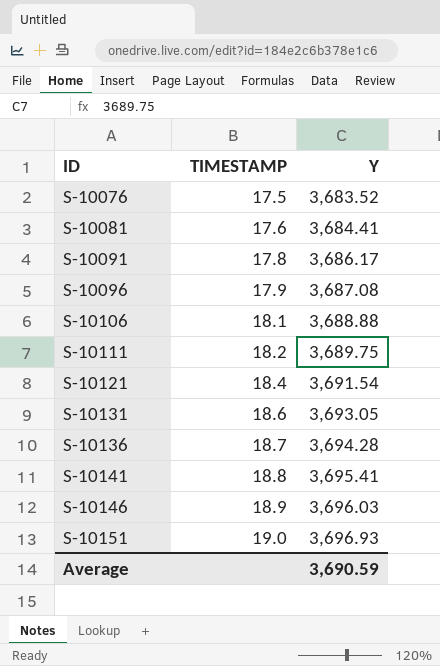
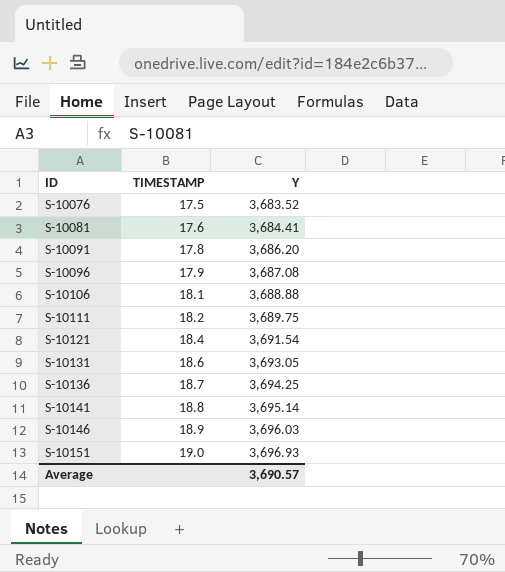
S-10091 | Y: 3,686.17 -> 3,686.20
S-10136 | Y: 3,694.28 -> 3,694.25
S-10141 | Y: 3,695.41 -> 3,695.14
Average | Y: 3,690.59 -> 3,690.57

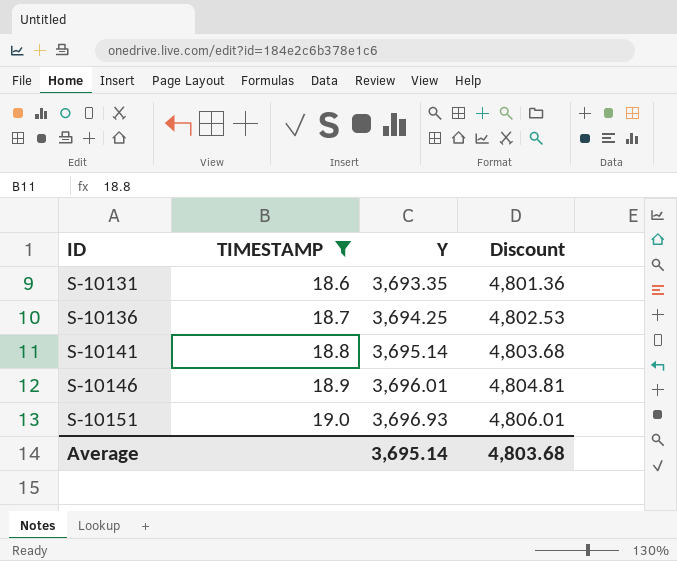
filter: none -> TIMESTAMP >= 18.6
column Discount | formula: none -> [Y] * 1.3
S-10131 | Y: 3,693.05 -> 3,693.35
S-10146 | Y: 3,696.03 -> 3,696.01
Average | Y: 3,690.57 -> 3,695.14

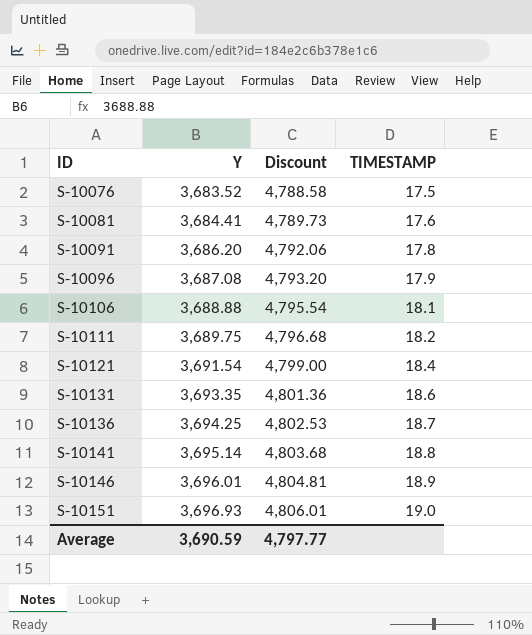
filter: TIMESTAMP >= 18.6 -> none
column TIMESTAMP | position: 2 -> 4
Average | Y: 3,695.14 -> 3,690.59
Average | Discount: 4,803.68 -> 4,797.77

